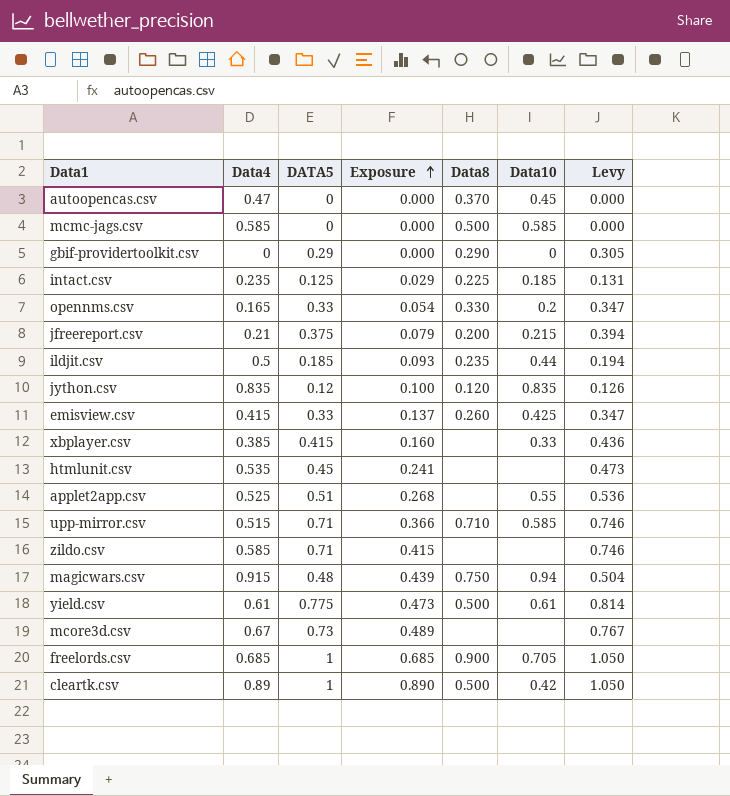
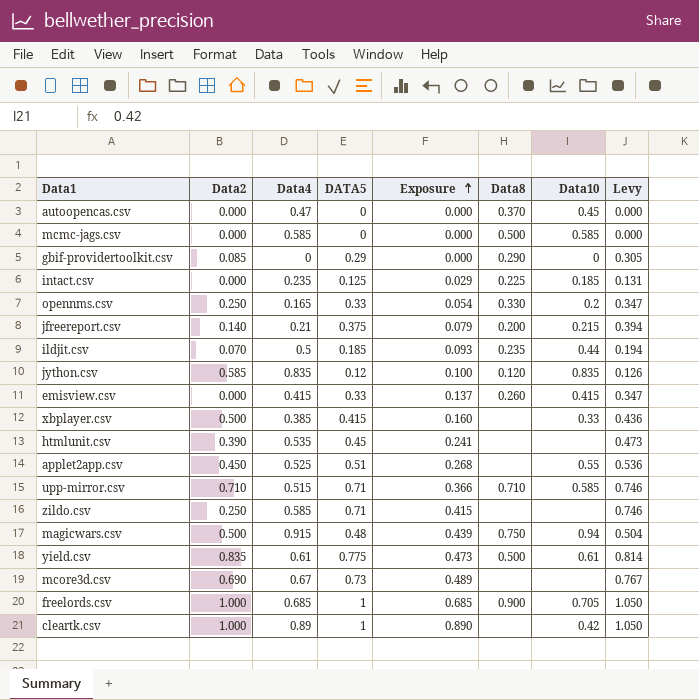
column Data2 | position: none -> 2
emisview.csv | Data10: 0.425 -> 0.415
cleartk.csv | Data8: 0.500 -> none

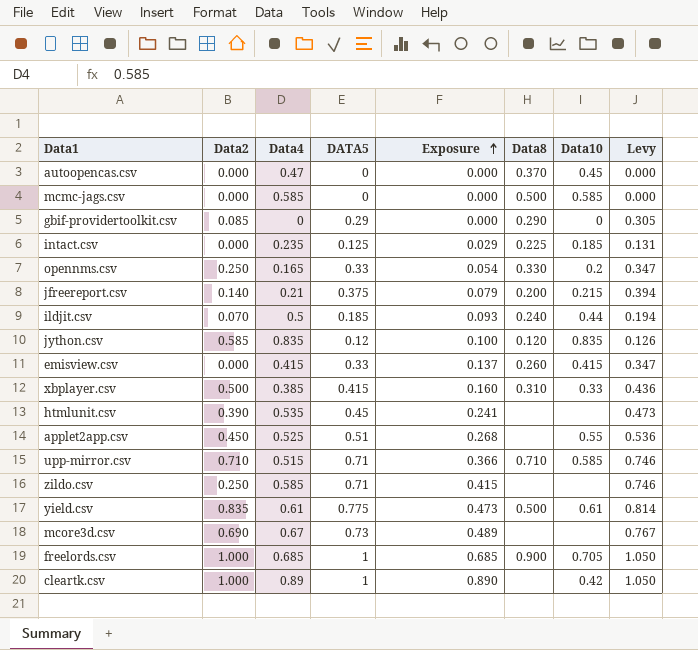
row magicwars.csv: 0.500 | 0.915 | 0.48 | 0.439 | 0.750 | 0.94 | 0.504 -> none
ildjit.csv | Data8: 0.235 -> 0.240
xbplayer.csv | Data8: none -> 0.310

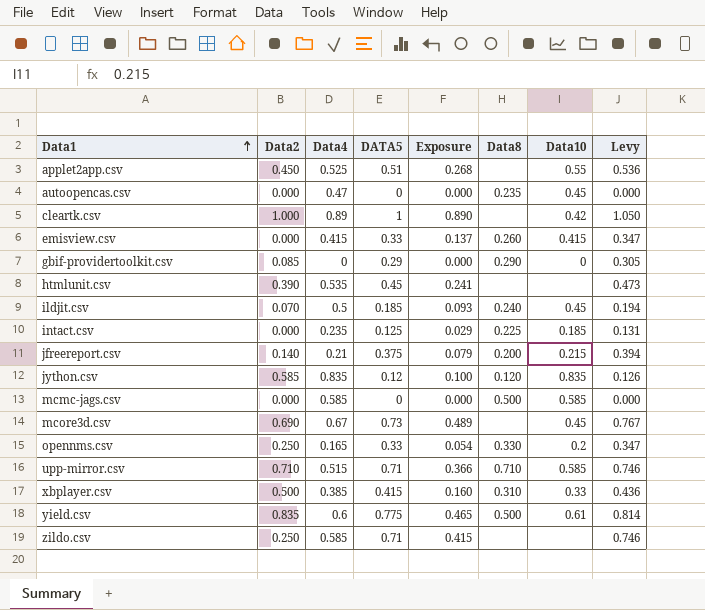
row order: Exposure ascending -> Data1 ascending
row freelords.csv: 1.000 | 0.685 | 1 | 0.685 | 0.900 | 0.705 | 1.050 -> none
autoopencas.csv | Data8: 0.370 -> 0.235
ildjit.csv | Data10: 0.44 -> 0.45
mcore3d.csv | Data10: none -> 0.45
yield.csv | Data4: 0.61 -> 0.6
yield.csv | Exposure: 0.473 -> 0.465

